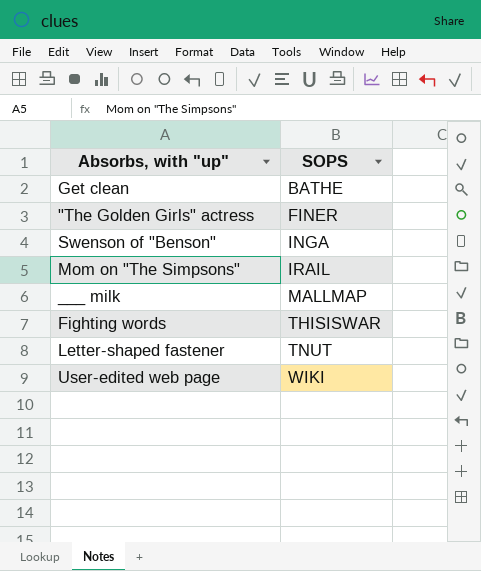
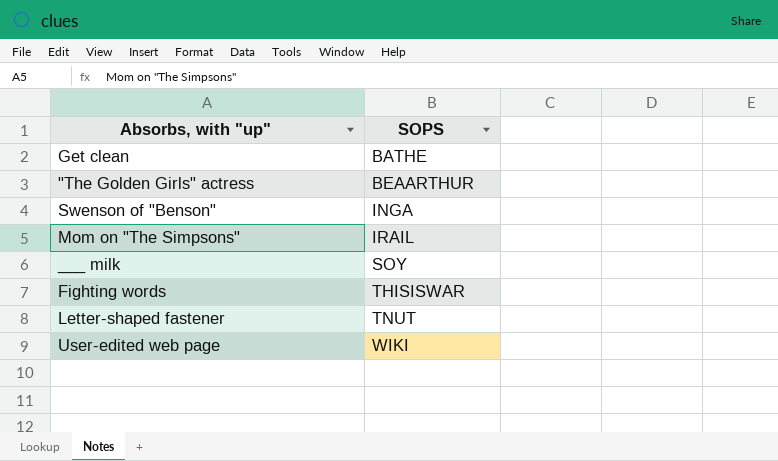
"The Golden Girls" actress | SOPS: FINER -> BEAARTHUR
___ milk | SOPS: MALLMAP -> SOY

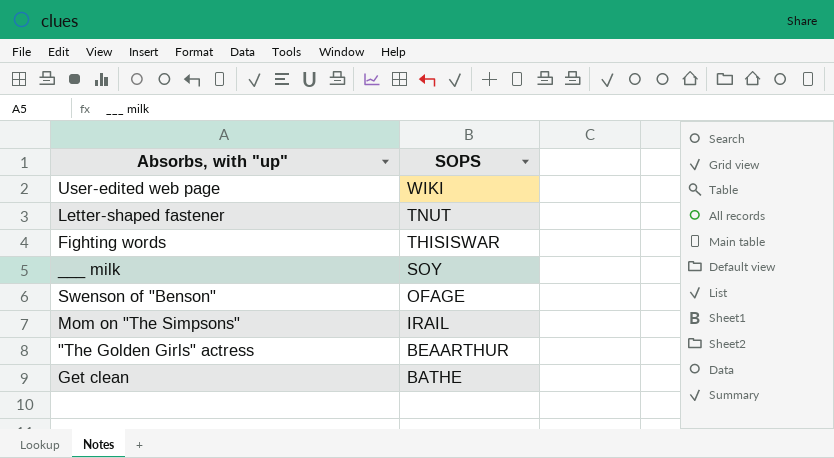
row order: SOPS ascending -> SOPS descending
Swenson of "Benson" | SOPS: INGA -> OFAGE

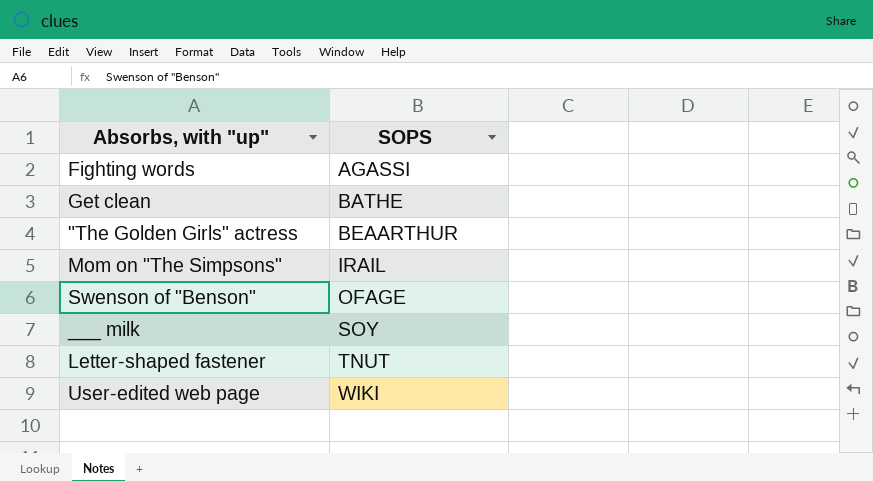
row order: SOPS descending -> SOPS ascending
Fighting words | SOPS: THISISWAR -> AGASSI

